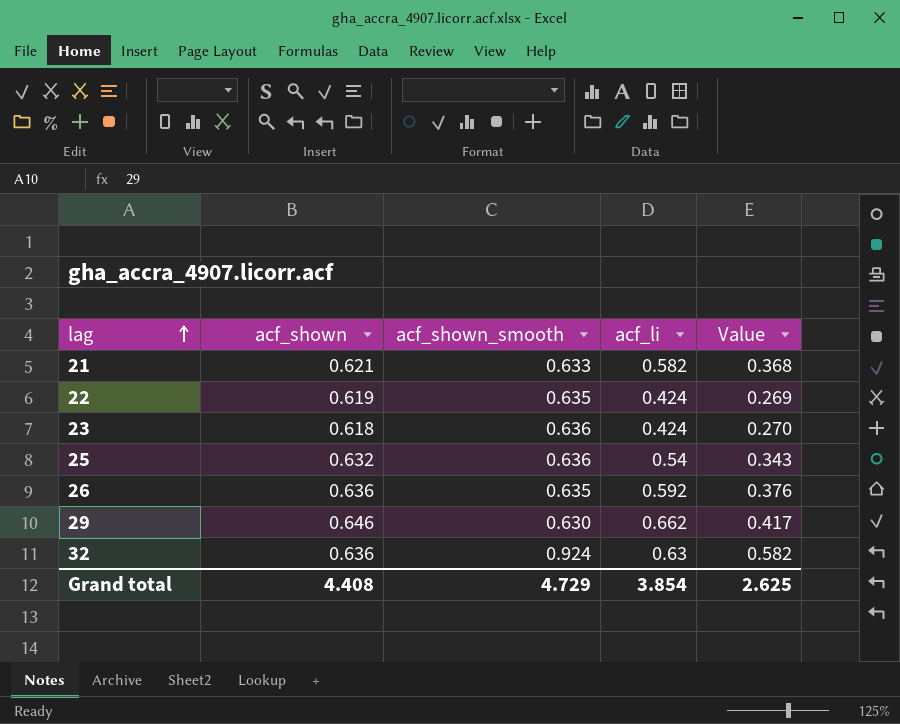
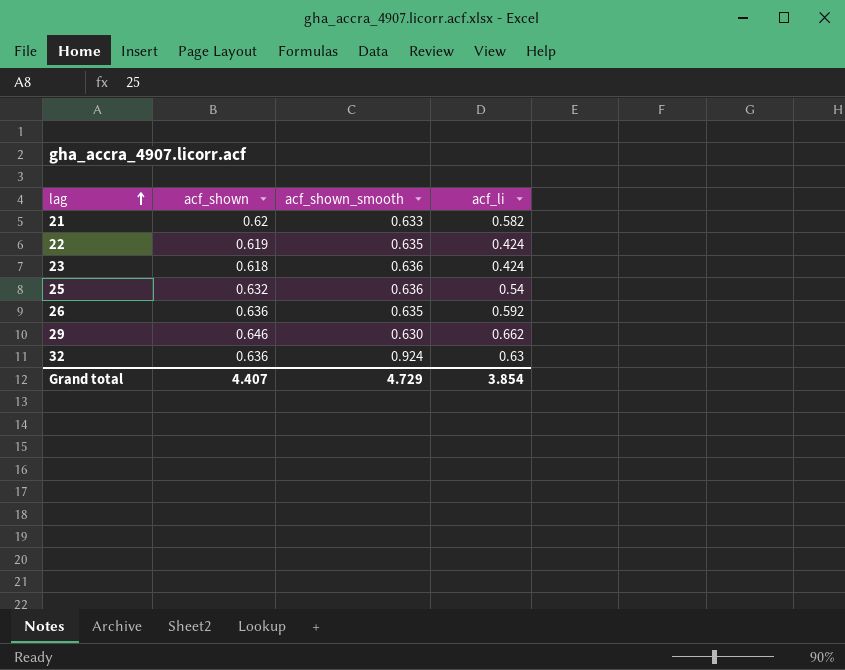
column Value | formula: [acf_shown_smooth] * [acf_li] -> none
21 | acf_shown: 0.621 -> 0.62
Grand total | acf_shown: 4.408 -> 4.407

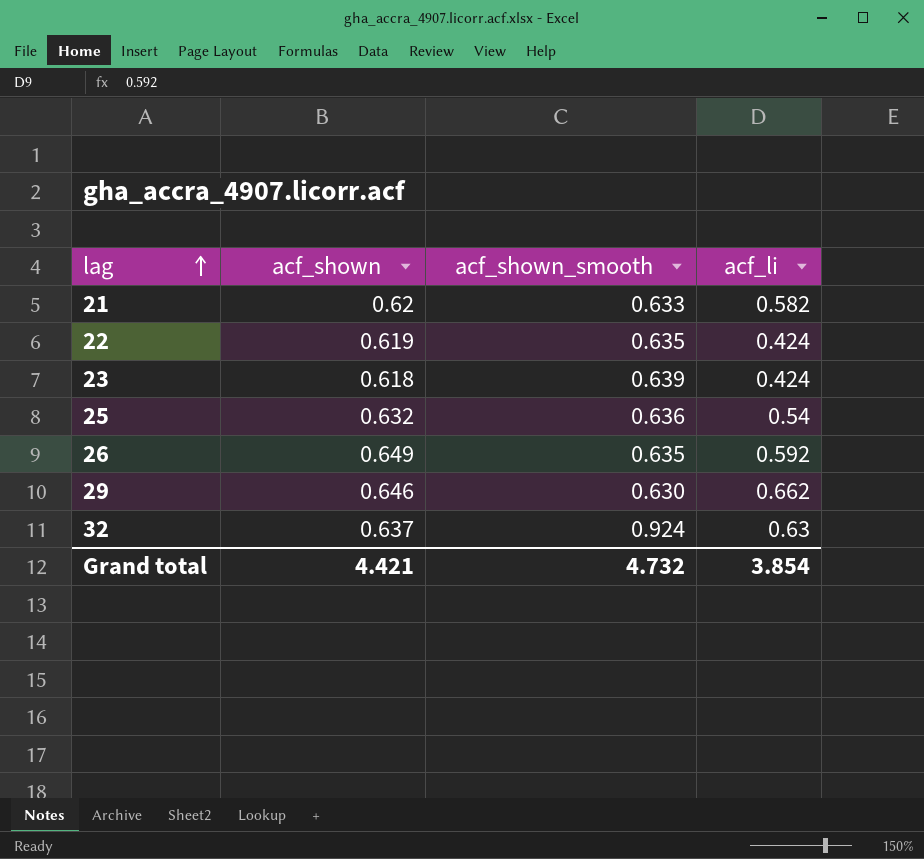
23 | acf_shown_smooth: 0.636 -> 0.639
26 | acf_shown: 0.636 -> 0.649
32 | acf_shown: 0.636 -> 0.637
Grand total | acf_shown: 4.407 -> 4.421
Grand total | acf_shown_smooth: 4.729 -> 4.732

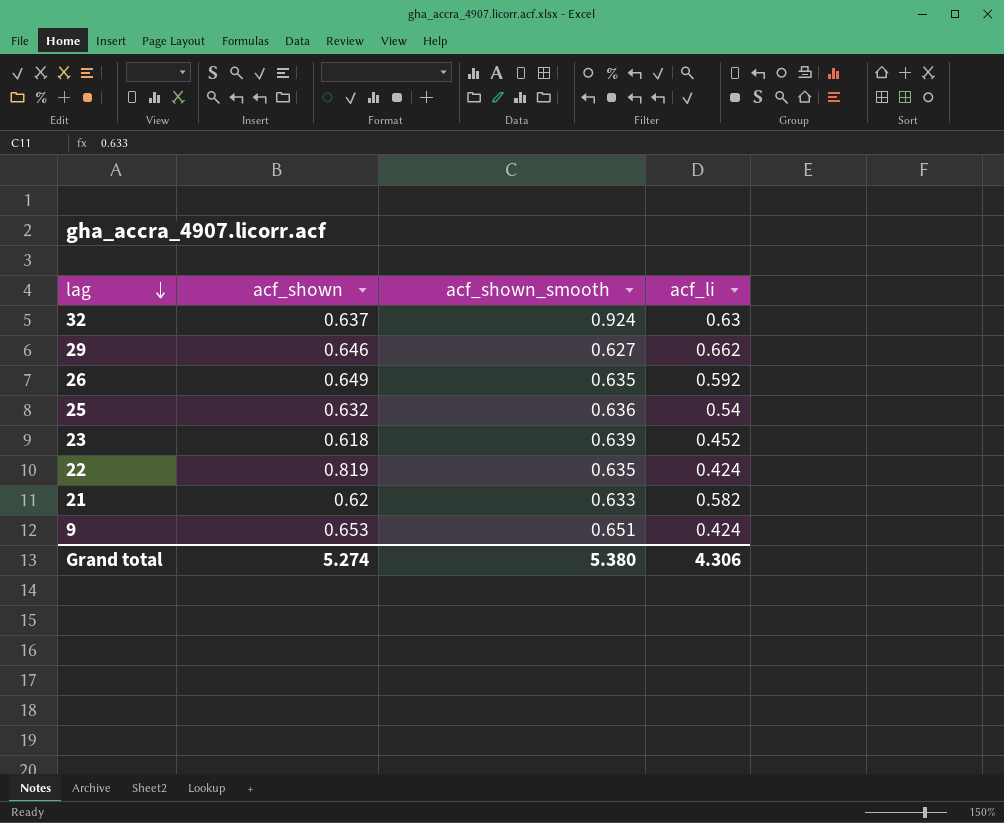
row order: lag ascending -> lag descending
29 | acf_shown_smooth: 0.630 -> 0.627
23 | acf_li: 0.424 -> 0.452
22 | acf_shown: 0.619 -> 0.819
row 9: none -> 0.653 | 0.651 | 0.424
Grand total | acf_shown: 4.421 -> 5.274
Grand total | acf_shown_smooth: 4.732 -> 5.380
Grand total | acf_li: 3.854 -> 4.306

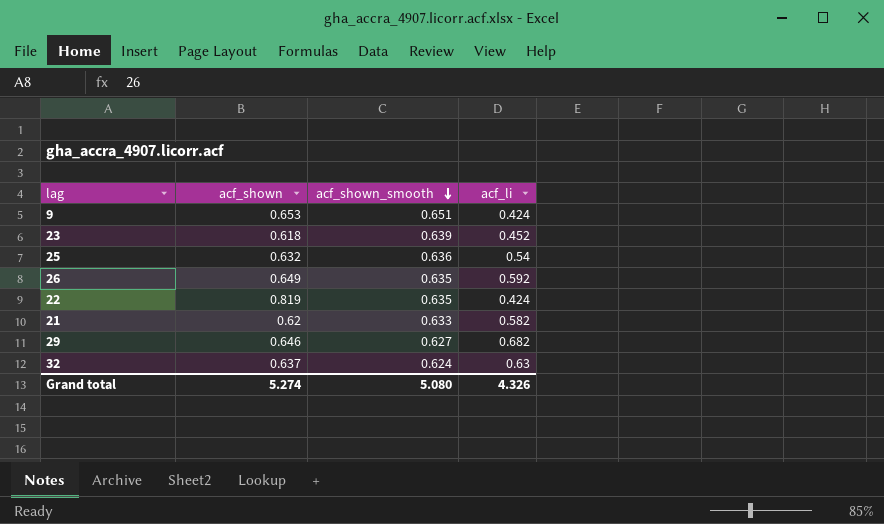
row order: lag descending -> acf_shown_smooth descending
29 | acf_li: 0.662 -> 0.682
32 | acf_shown_smooth: 0.924 -> 0.624
Grand total | acf_shown_smooth: 5.380 -> 5.080
Grand total | acf_li: 4.306 -> 4.326

